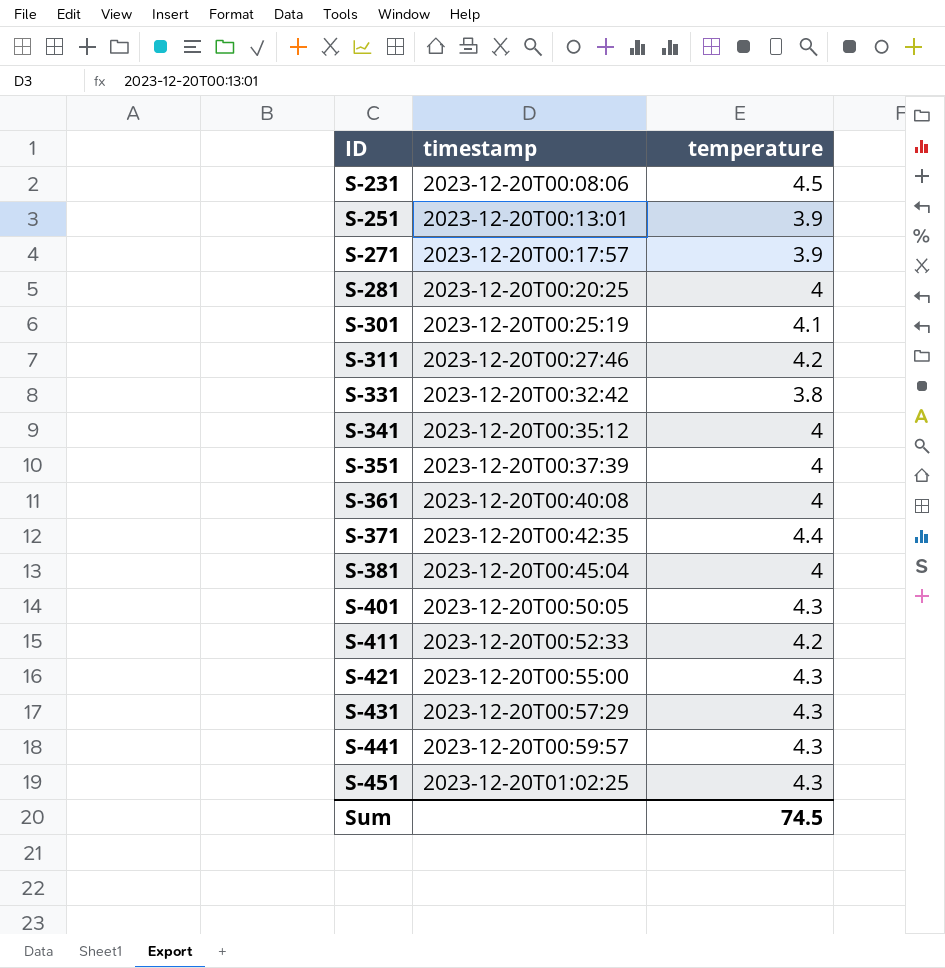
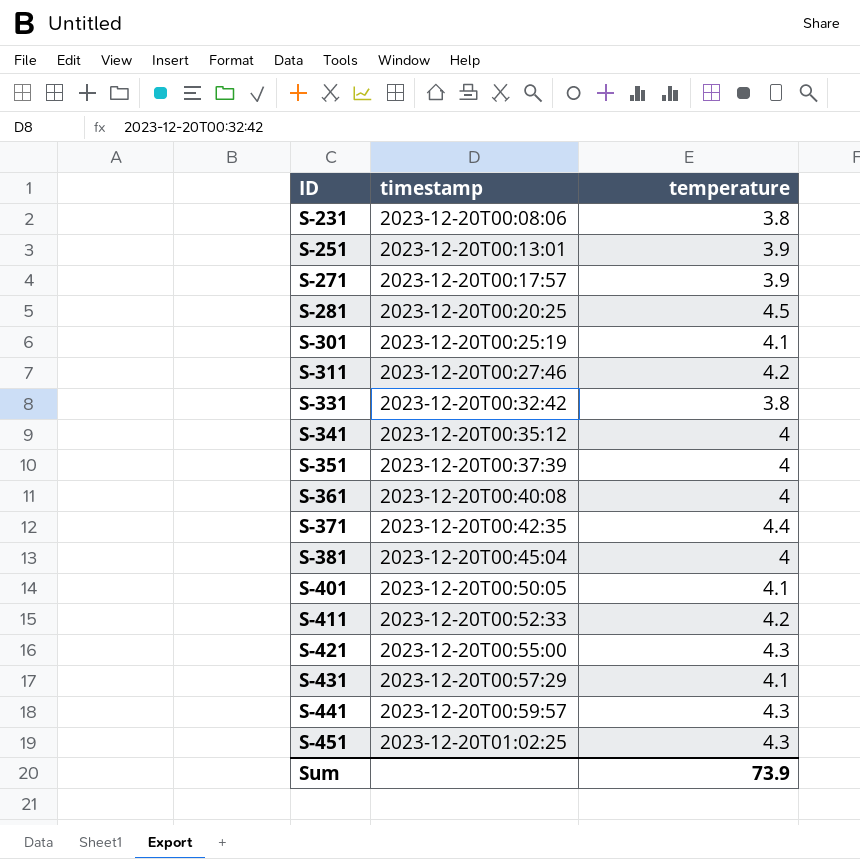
S-231 | temperature: 4.5 -> 3.8
S-281 | temperature: 4 -> 4.5
S-401 | temperature: 4.3 -> 4.1
S-431 | temperature: 4.3 -> 4.1
Sum | temperature: 74.5 -> 73.9

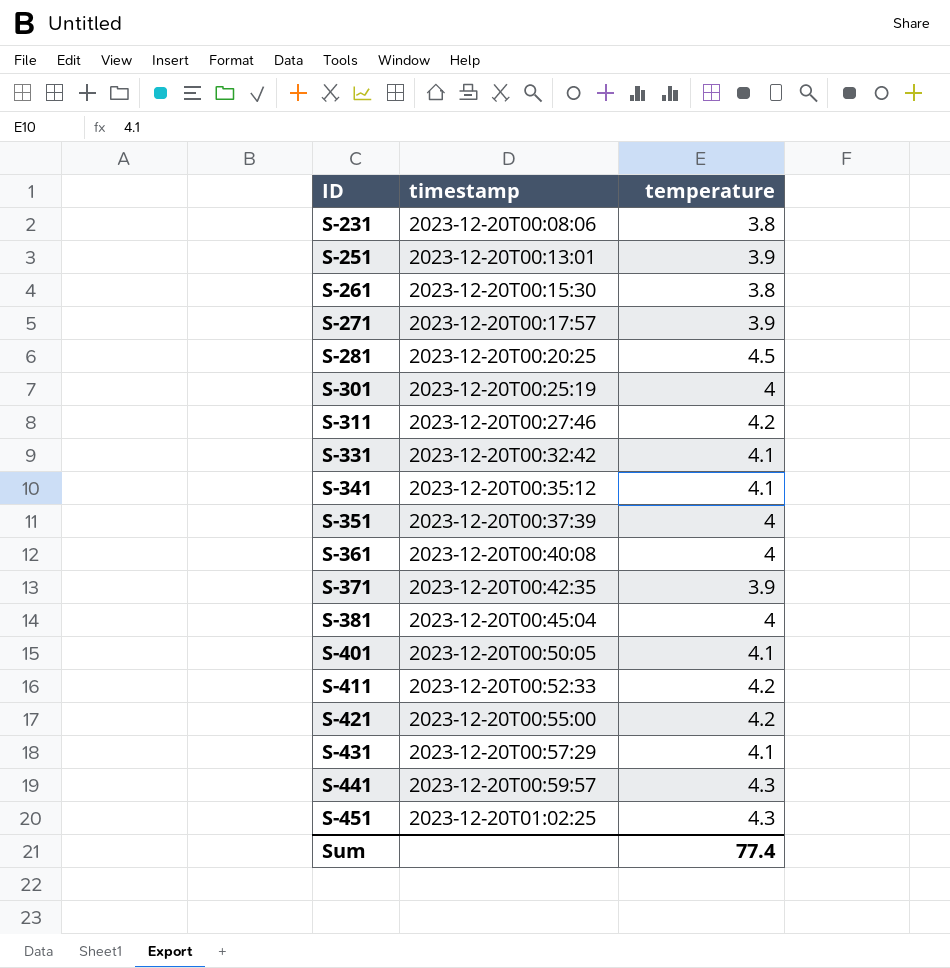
row S-261: none -> 2023-12-20T00:15:30 | 3.8
S-301 | temperature: 4.1 -> 4
S-331 | temperature: 3.8 -> 4.1
S-341 | temperature: 4 -> 4.1
S-371 | temperature: 4.4 -> 3.9
S-421 | temperature: 4.3 -> 4.2
Sum | temperature: 73.9 -> 77.4

